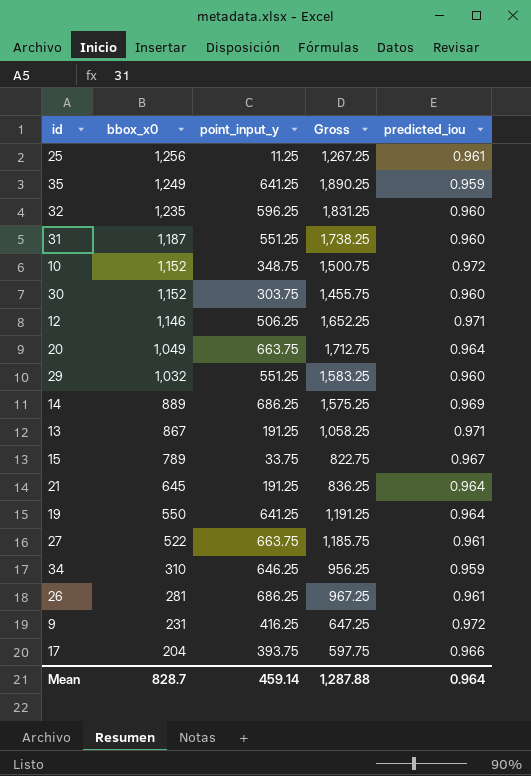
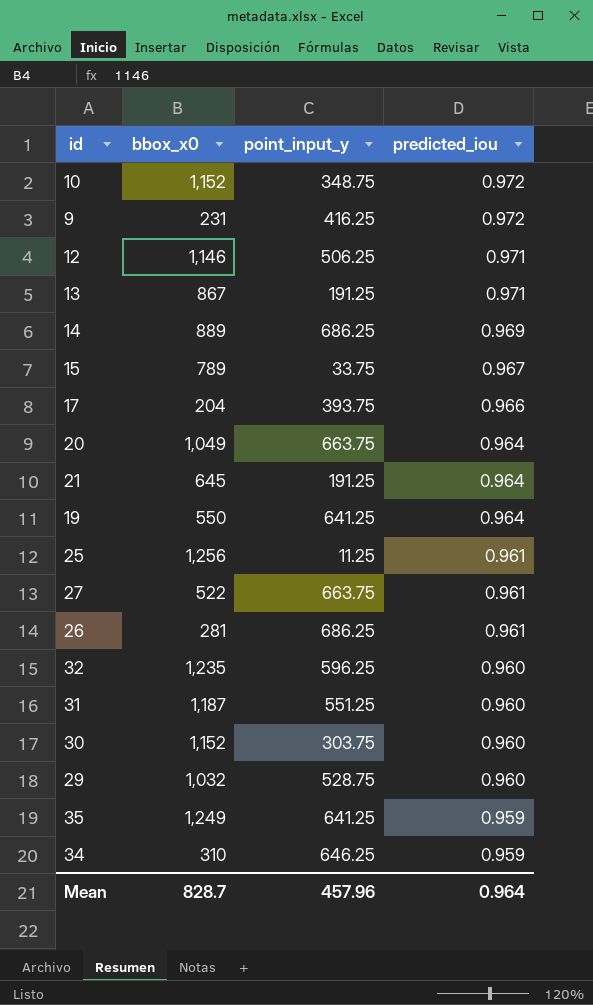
row order: bbox_x0 descending -> predicted_iou descending
column Gross | formula: [bbox_x0] + [point_input_y] -> none
29 | point_input_y: 551.25 -> 528.75
Mean | point_input_y: 459.14 -> 457.96

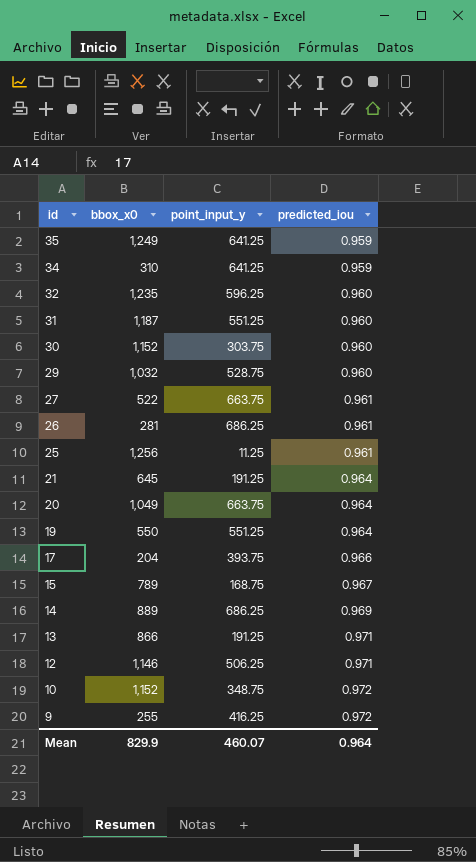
row order: predicted_iou descending -> id descending
34 | point_input_y: 646.25 -> 641.25
19 | point_input_y: 641.25 -> 551.25
15 | point_input_y: 33.75 -> 168.75
13 | bbox_x0: 867 -> 866
9 | bbox_x0: 231 -> 255
Mean | bbox_x0: 828.7 -> 829.9
Mean | point_input_y: 457.96 -> 460.07

